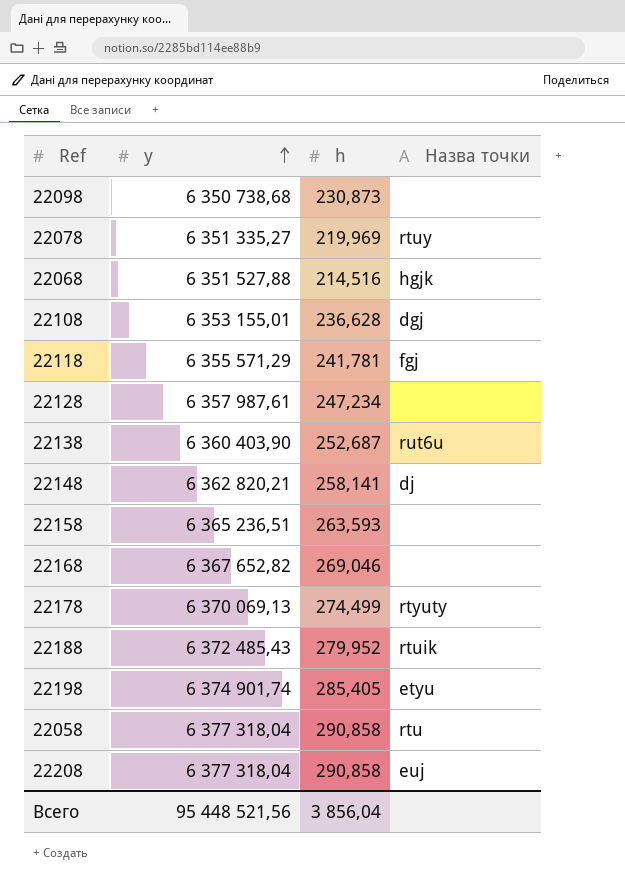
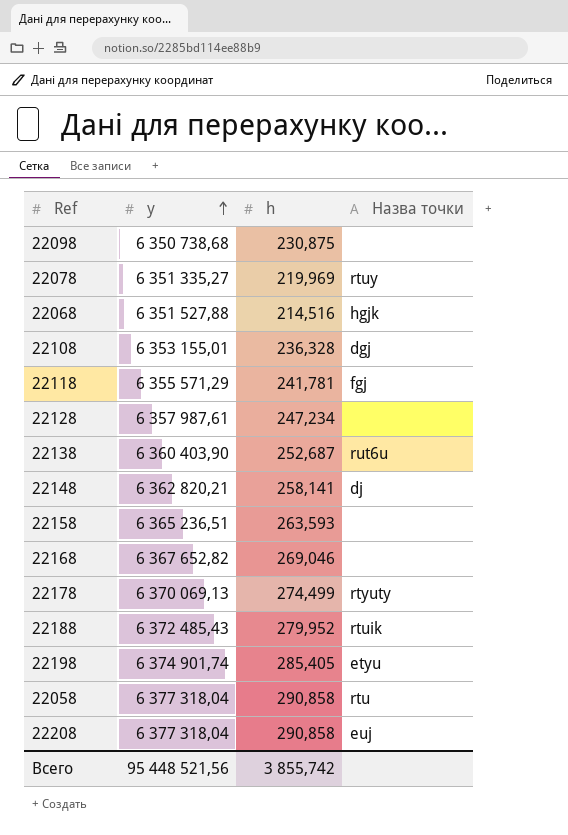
22098 | h: 230,873 -> 230,875
22108 | h: 236,628 -> 236,328
Всего | h: 3 856,04 -> 3 855,742

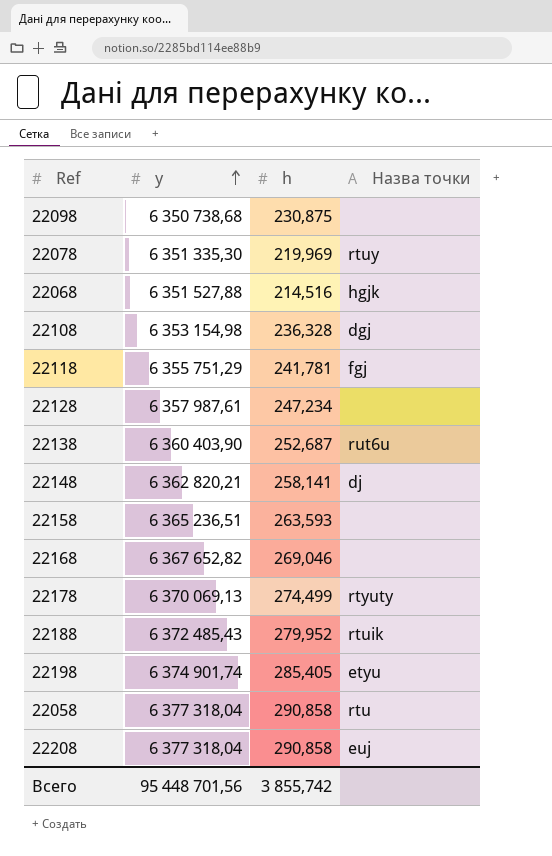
22078 | y: 6 351 335,27 -> 6 351 335,30
22108 | y: 6 353 155,01 -> 6 353 154,98
22118 | y: 6 355 571,29 -> 6 355 751,29
Всего | y: 95 448 521,56 -> 95 448 701,56

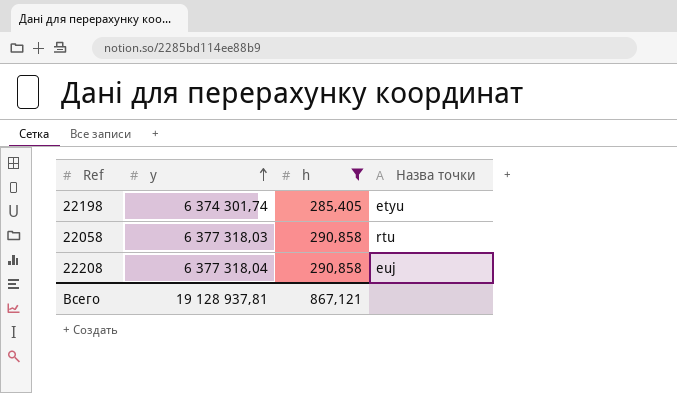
filter: none -> h >= 285,405
22198 | y: 6 374 901,74 -> 6 374 301,74
22058 | y: 6 377 318,04 -> 6 377 318,03
Всего | y: 95 448 701,56 -> 19 128 937,81
Всего | h: 3 855,742 -> 867,121

